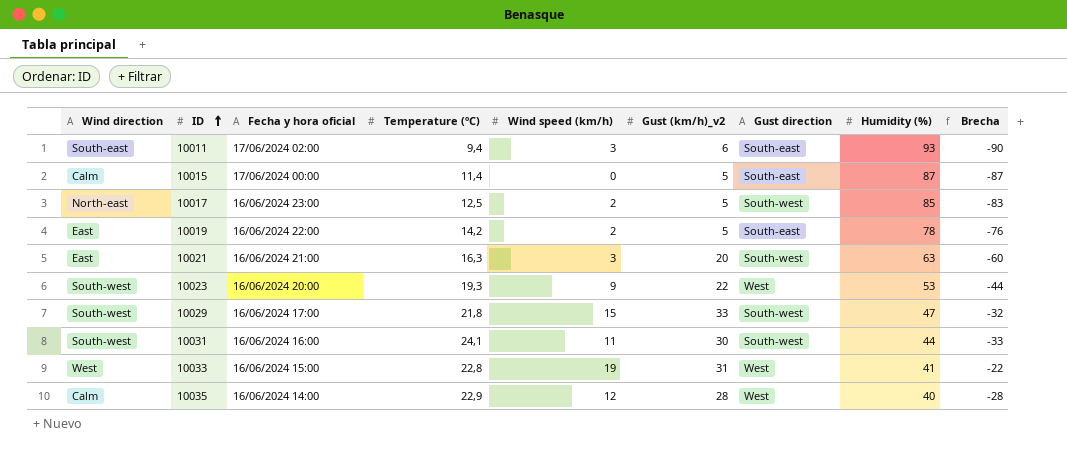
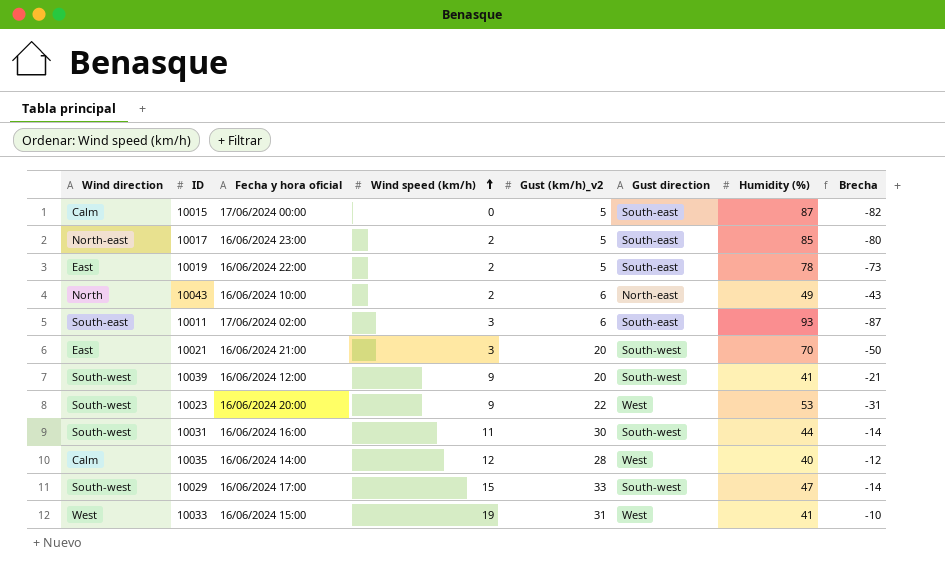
row order: ID ascending -> Wind speed (km/h) ascending
column Temperature (ºC) | position: 4 -> none
column Brecha | formula: [Wind speed (km/h)] - [Humidity (%)] -> [Gust (km/h)_v2] - [Humidity (%)]
10017 | Gust direction: South-west -> South-east
row 10043: none -> North | 16/06/2024 10:00 | 2 | 6 | North-east | 49 | -43
10021 | Humidity (%): 63 -> 70
row 10039: none -> South-west | 16/06/2024 12:00 | 9 | 20 | South-west | 41 | -21

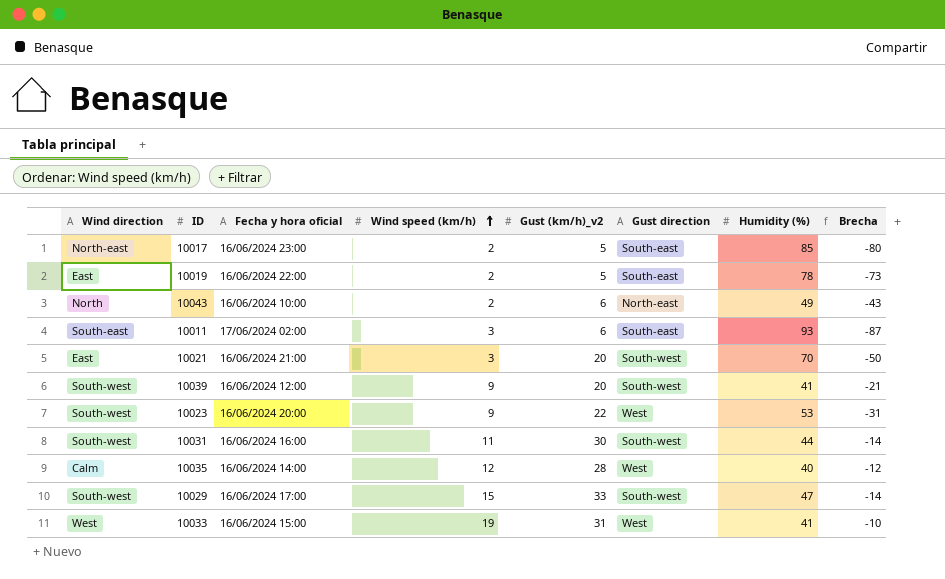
row 10015: Calm | 17/06/2024 00:00 | 0 | 5 | South-east | 87 | -82 -> none

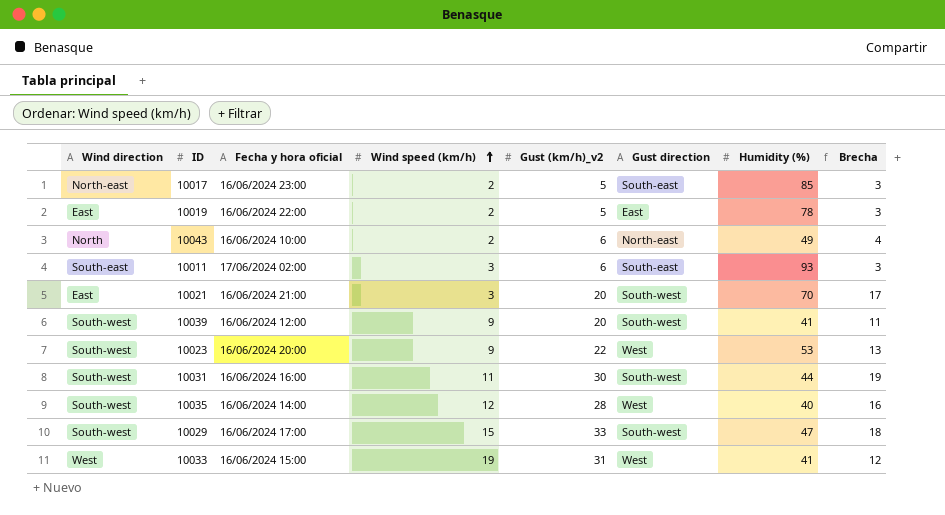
column Brecha | formula: [Gust (km/h)_v2] - [Humidity (%)] -> [Gust (km/h)_v2] - [Wind speed (km/h)]
10019 | Gust direction: South-east -> East
10035 | Wind direction: Calm -> South-west

